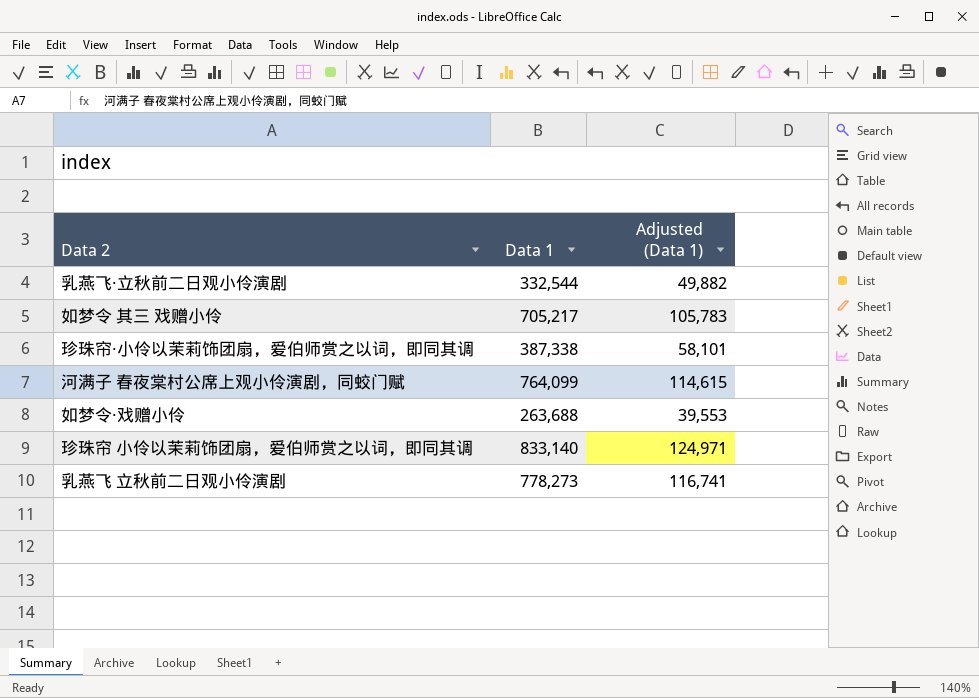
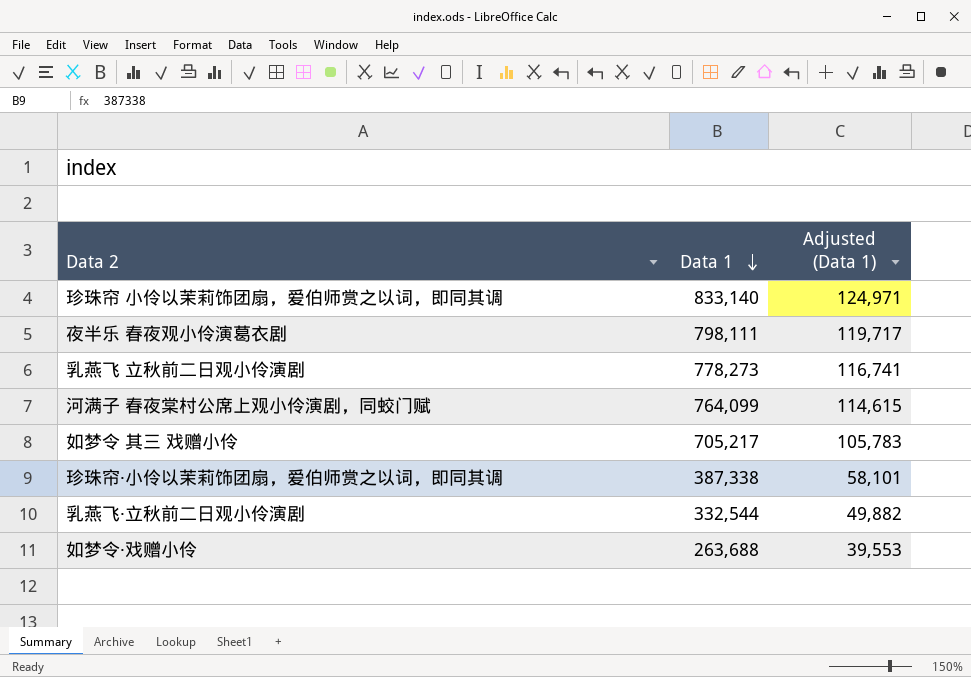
row order: none -> Data 1 descending
row 夜半乐 春夜观小伶演葛衣剧: none -> 798,111 | 119,717

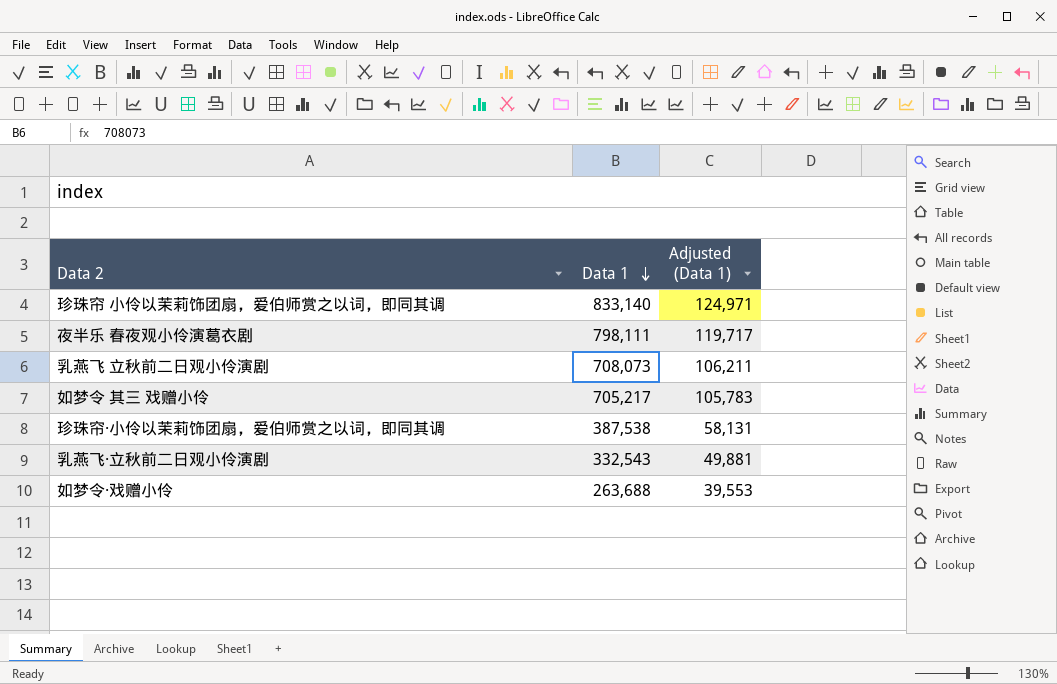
row 河满子 春夜棠村公席上观小伶演剧，同蛟门赋: 764,099 | 114,615 -> none
乳燕飞 立秋前二日观小伶演剧 | Data 1: 778,273 -> 708,073
乳燕飞 立秋前二日观小伶演剧 | Adjusted (Data 1): 116,741 -> 106,211
珍珠帘·小伶以茉莉饰团扇，爱伯师赏之以词，即同其调 | Data 1: 387,338 -> 387,538
珍珠帘·小伶以茉莉饰团扇，爱伯师赏之以词，即同其调 | Adjusted (Data 1): 58,101 -> 58,131
乳燕飞·立秋前二日观小伶演剧 | Data 1: 332,544 -> 332,543
乳燕飞·立秋前二日观小伶演剧 | Adjusted (Data 1): 49,882 -> 49,881

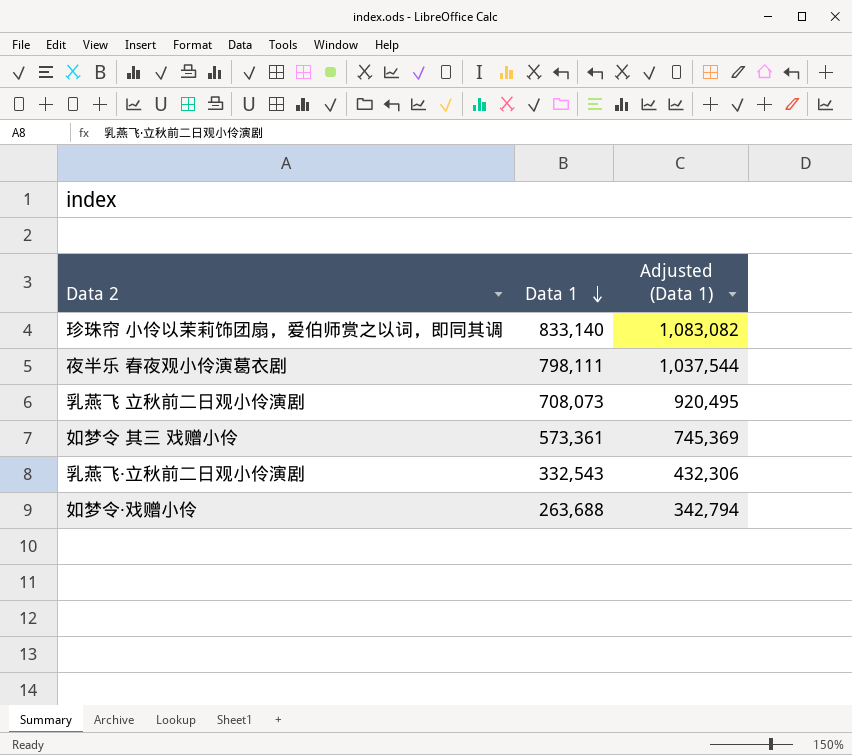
column Adjusted (Data 1) | formula: [Data 1] * 0.15 -> [Data 1] * 1.3
row 珍珠帘·小伶以茉莉饰团扇，爱伯师赏之以词，即同其调: 387,538 | 58,131 -> none
如梦令 其三 戏赠小伶 | Data 1: 705,217 -> 573,361

